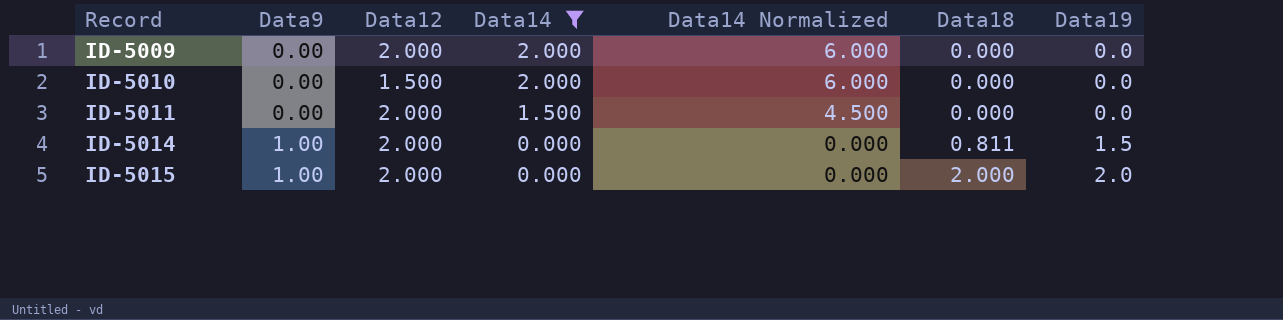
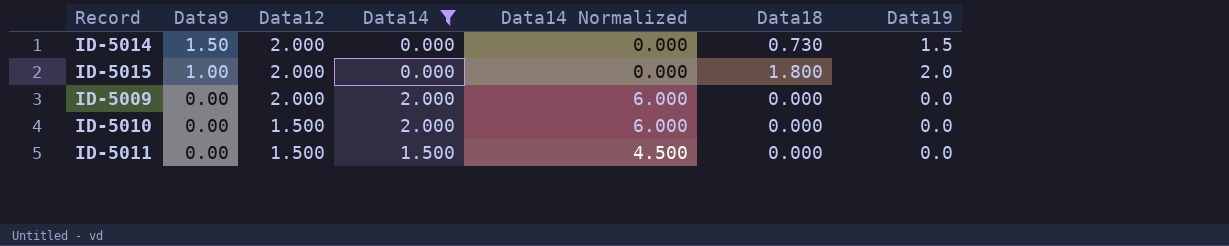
row order: Record ascending -> Data9 descending
ID-5014 | Data9: 1.00 -> 1.50
ID-5014 | Data18: 0.811 -> 0.730
ID-5015 | Data18: 2.000 -> 1.800
ID-5011 | Data12: 2.000 -> 1.500

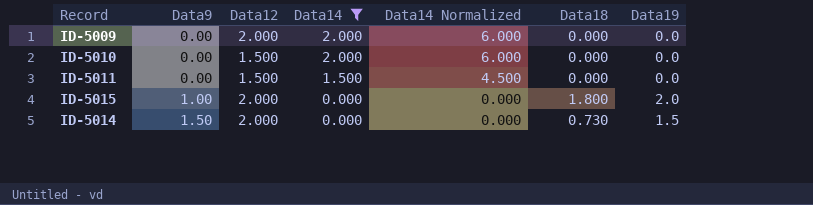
row order: Data9 descending -> Data9 ascending

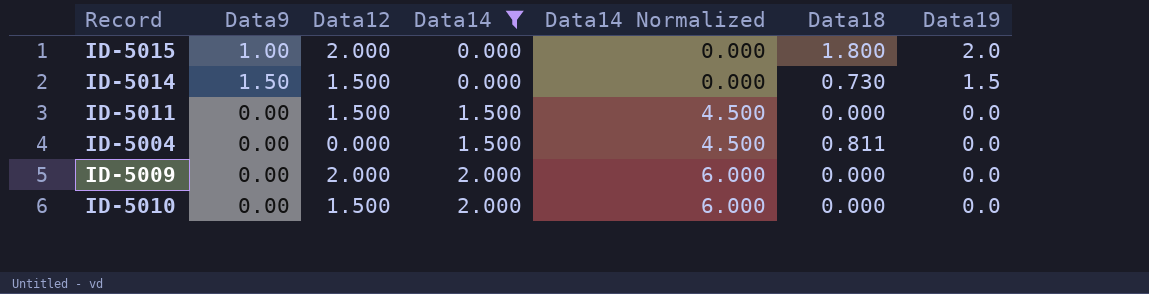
row order: Data9 ascending -> Data14 ascending
ID-5014 | Data12: 2.000 -> 1.500
row ID-5004: none -> 0.00 | 0.000 | 1.500 | 4.500 | 0.811 | 0.0

